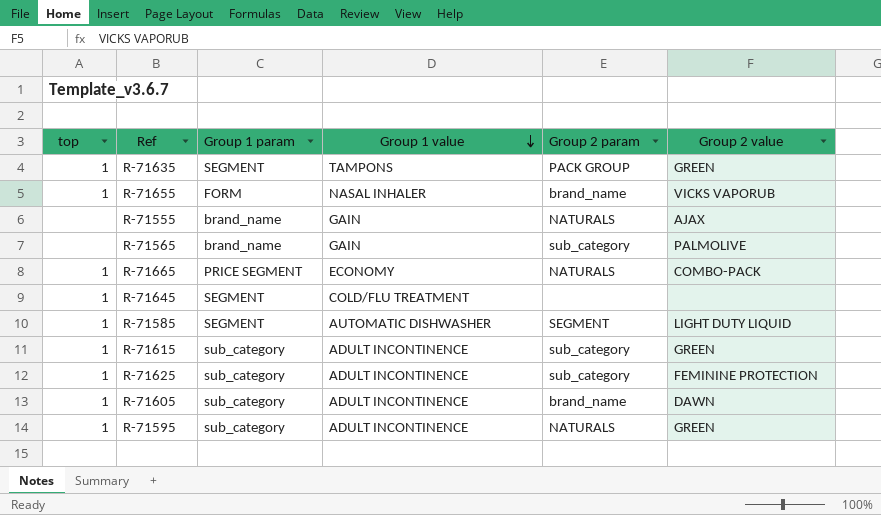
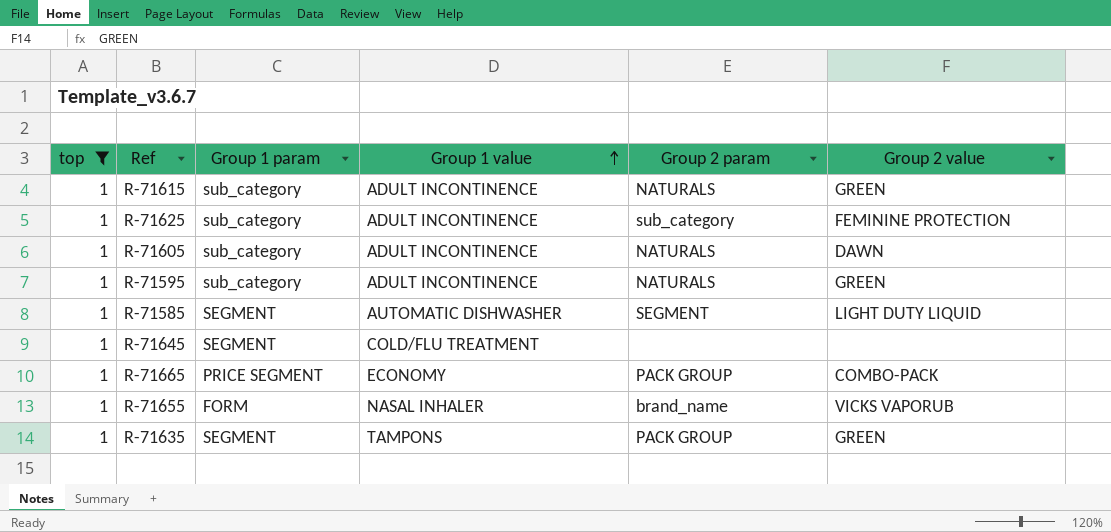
filter: none -> top = 1
row order: Group 1 value descending -> Group 1 value ascending
R-71615 | Group 2 param: sub_category -> NATURALS
R-71605 | Group 2 param: brand_name -> NATURALS
R-71665 | Group 2 param: NATURALS -> PACK GROUP

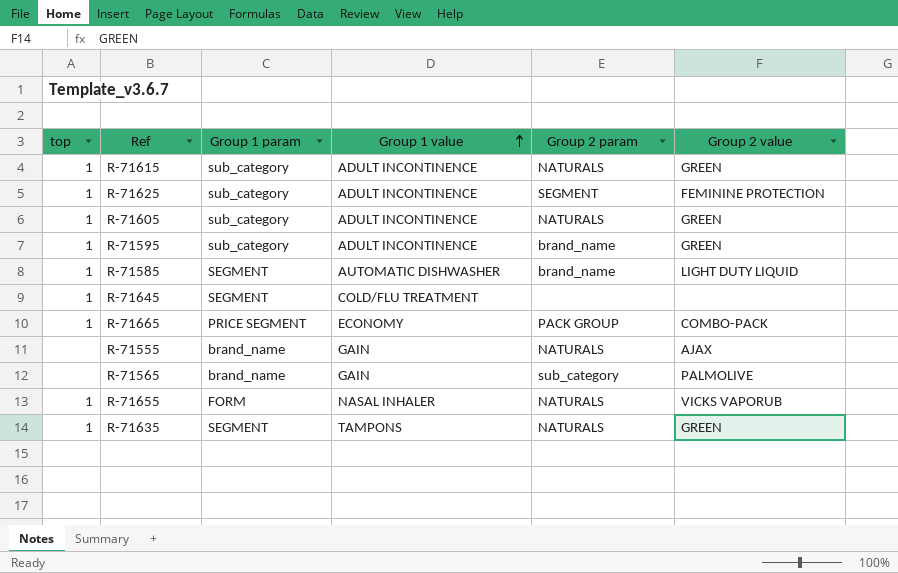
filter: top = 1 -> none
R-71625 | Group 2 param: sub_category -> SEGMENT
R-71605 | Group 2 value: DAWN -> GREEN
R-71595 | Group 2 param: NATURALS -> brand_name
R-71585 | Group 2 param: SEGMENT -> brand_name
R-71655 | Group 2 param: brand_name -> NATURALS
R-71635 | Group 2 param: PACK GROUP -> NATURALS

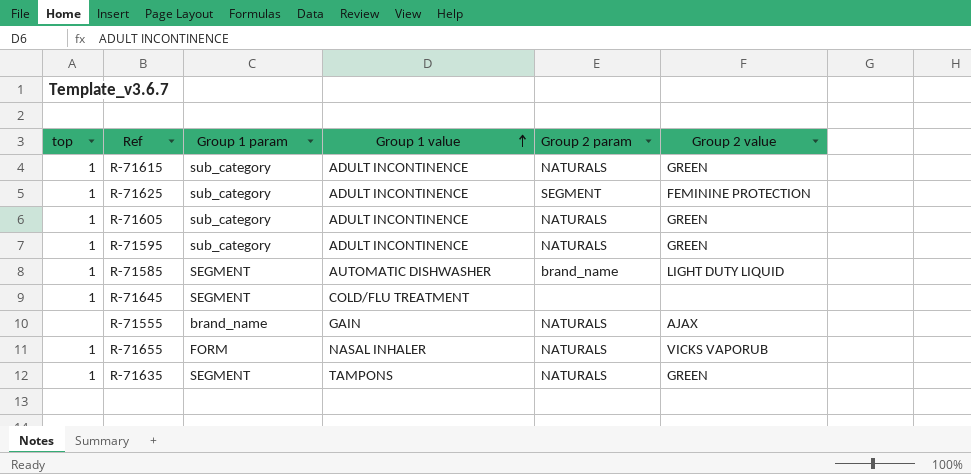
row R-71665: 1 | PRICE SEGMENT | ECONOMY | PACK GROUP | COMBO-PACK -> none
row R-71565: none | brand_name | GAIN | sub_category | PALMOLIVE -> none
R-71595 | Group 2 param: brand_name -> NATURALS

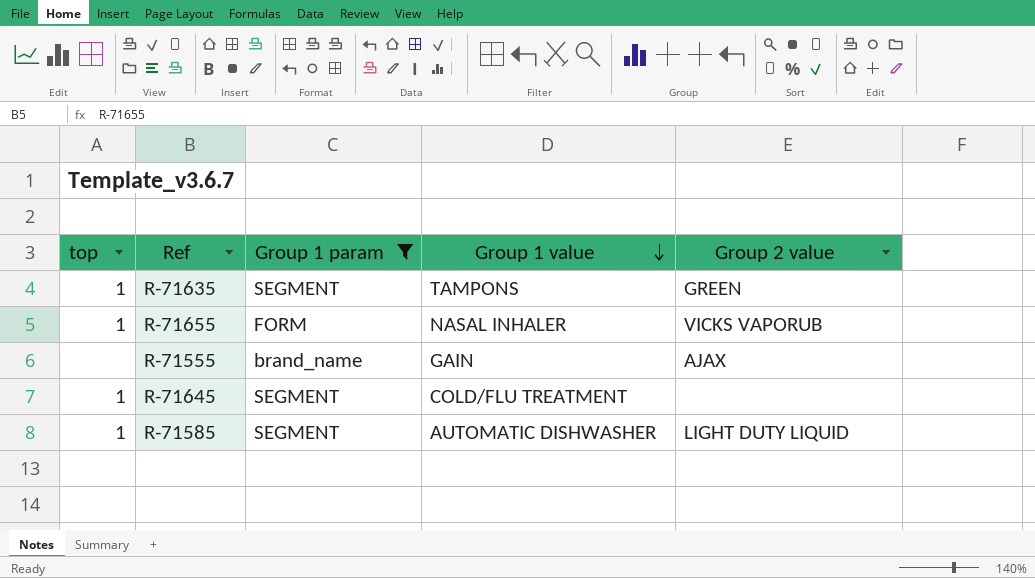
filter: none -> Group 1 param != sub_category
row order: Group 1 value ascending -> Group 1 value descending
column Group 2 param | position: 5 -> none

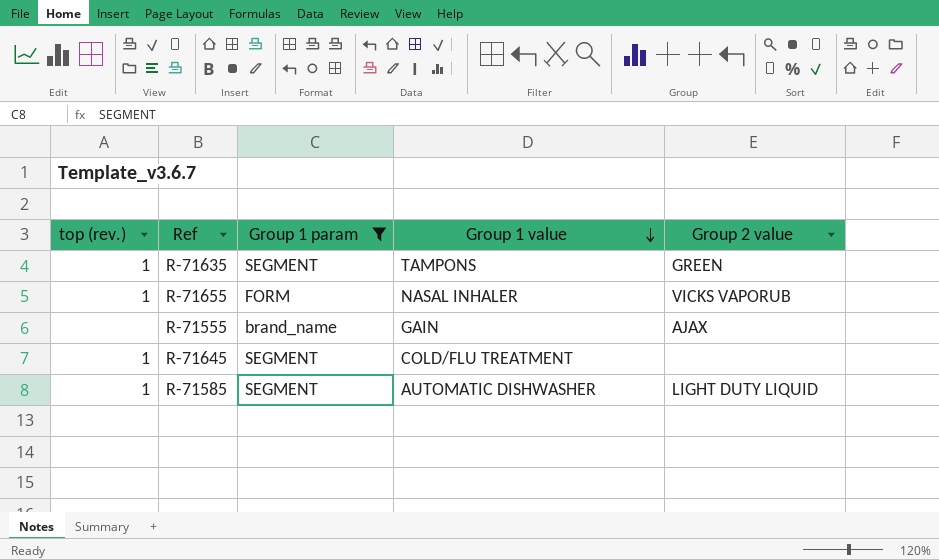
column name: top -> top (rev.)

